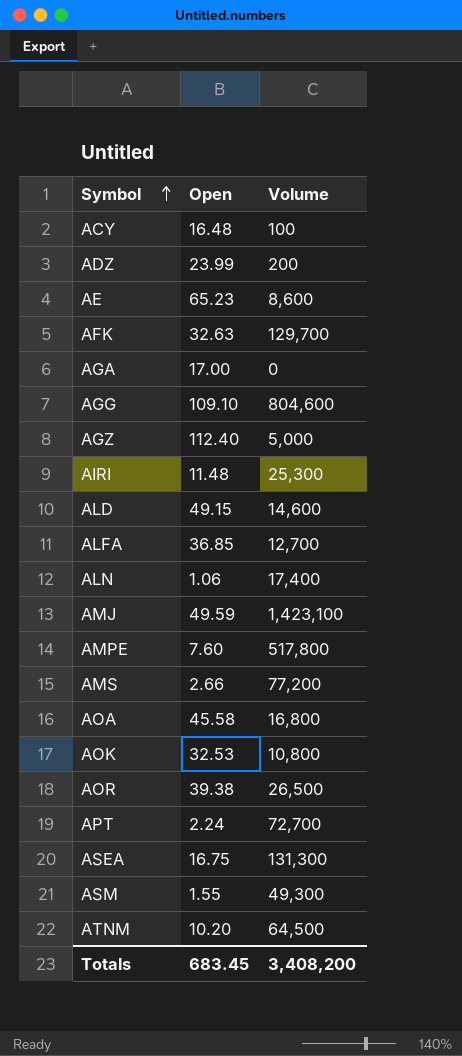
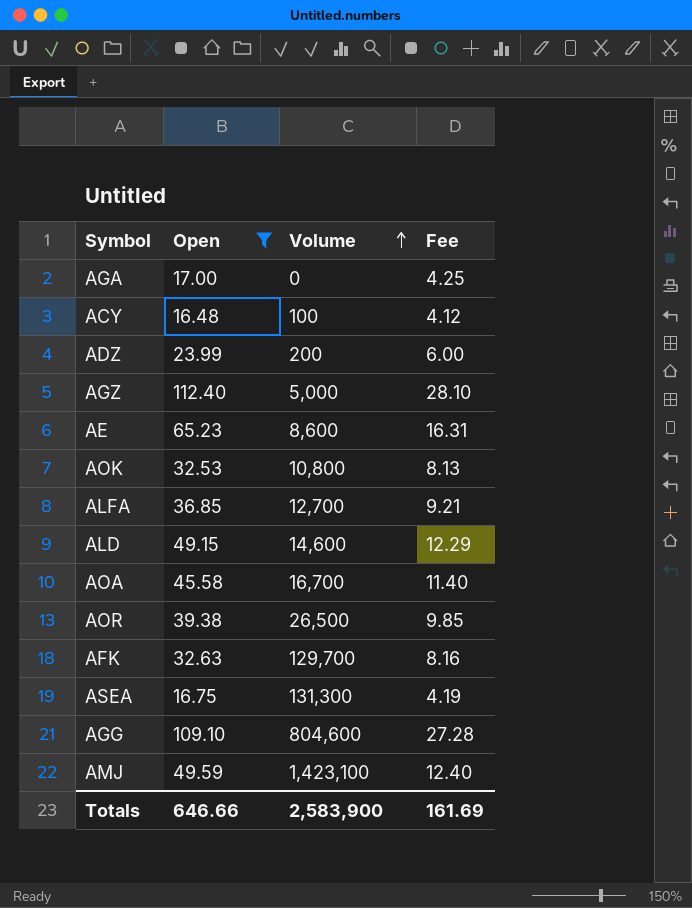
filter: none -> Open >= 16.48
row order: Symbol ascending -> Volume ascending
column Fee | formula: none -> [Open] * 0.25
AOA | Volume: 16,800 -> 16,700
Totals | Open: 683.45 -> 646.66
Totals | Volume: 3,408,200 -> 2,583,900

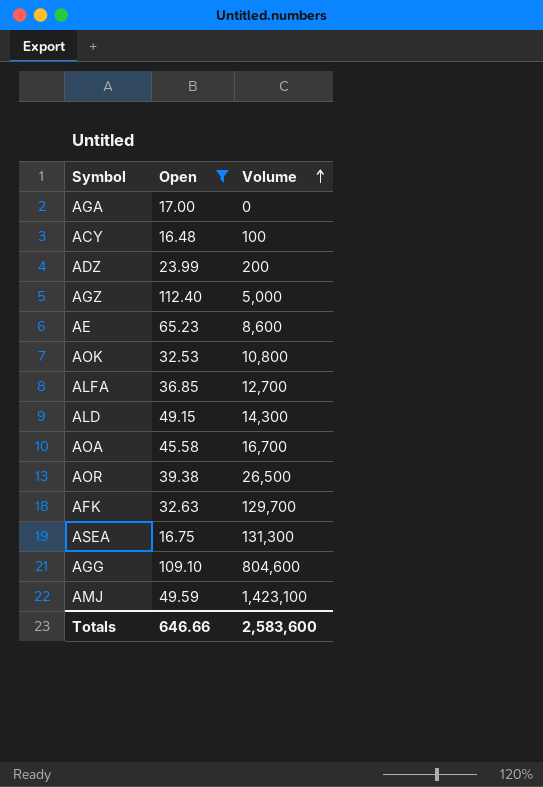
column Fee | formula: [Open] * 0.25 -> none
ALD | Volume: 14,600 -> 14,300
Totals | Volume: 2,583,900 -> 2,583,600

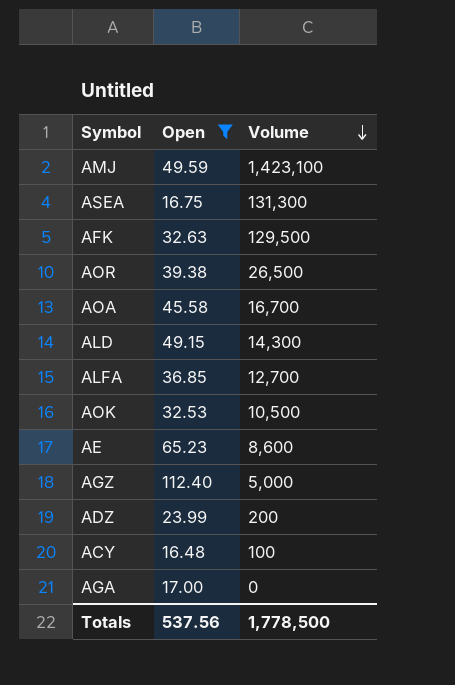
row order: Volume ascending -> Volume descending
row AGG: 109.10 | 804,600 -> none
AFK | Volume: 129,700 -> 129,500
AOK | Volume: 10,800 -> 10,500
Totals | Open: 646.66 -> 537.56
Totals | Volume: 2,583,600 -> 1,778,500

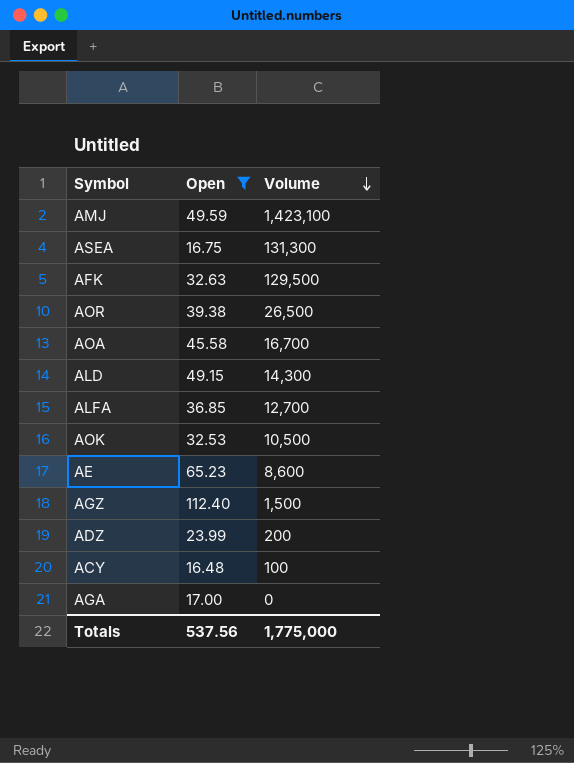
AGZ | Volume: 5,000 -> 1,500
Totals | Volume: 1,778,500 -> 1,775,000

